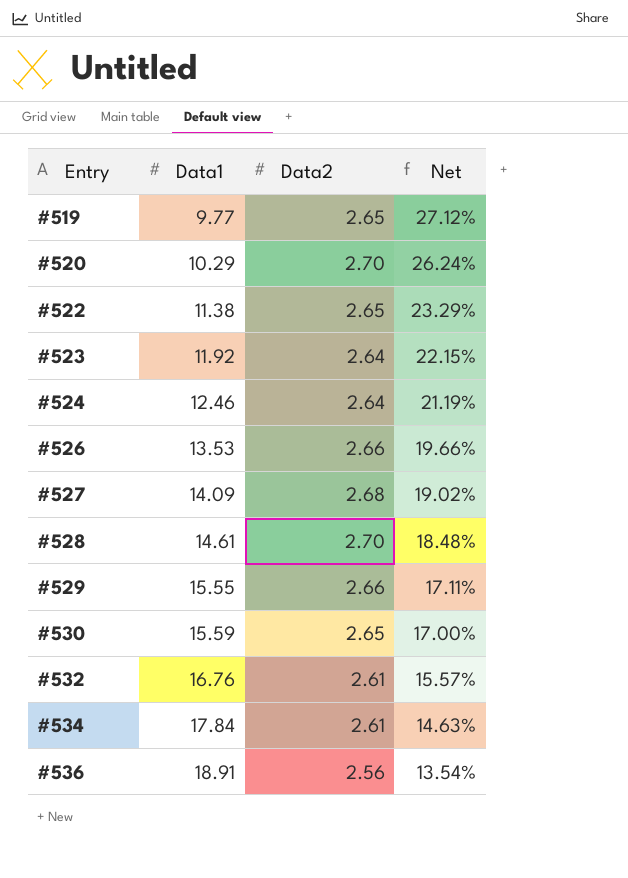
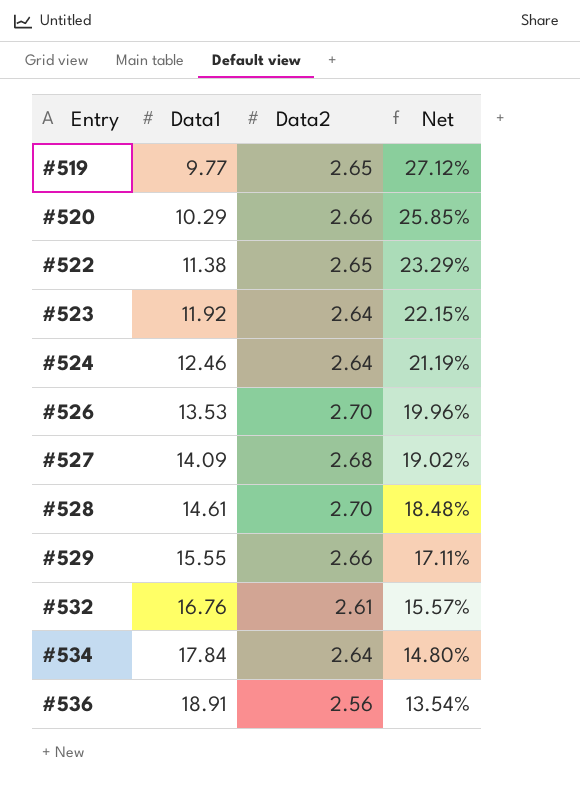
row #530: 15.59 | 2.65 | 17.00% -> none
#520 | Data2: 2.70 -> 2.66
#520 | Net: 26.24% -> 25.85%
#526 | Data2: 2.66 -> 2.70
#526 | Net: 19.66% -> 19.96%
#534 | Data2: 2.61 -> 2.64
#534 | Net: 14.63% -> 14.80%

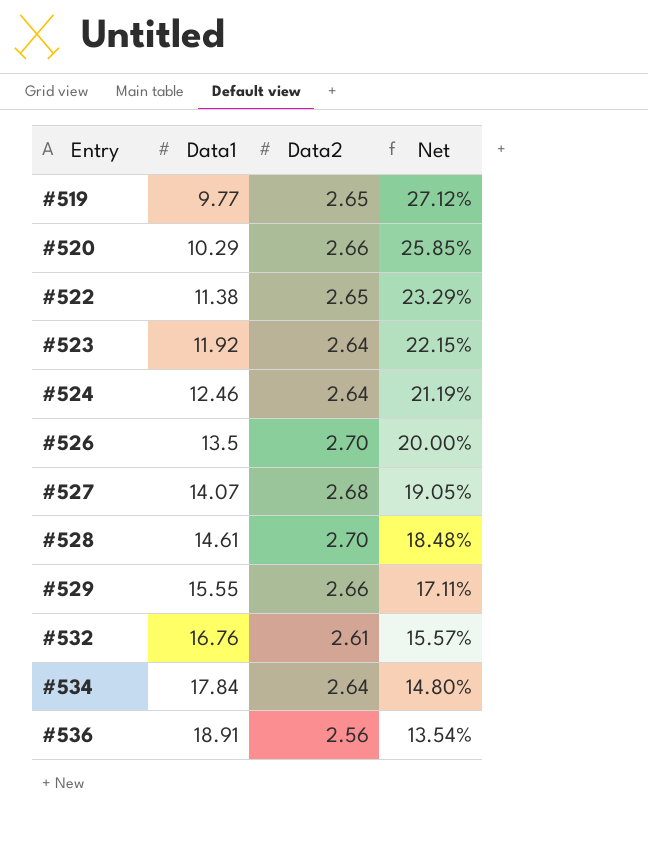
#526 | Data1: 13.53 -> 13.5
#526 | Net: 19.96% -> 20.00%
#527 | Data1: 14.09 -> 14.07
#527 | Net: 19.02% -> 19.05%

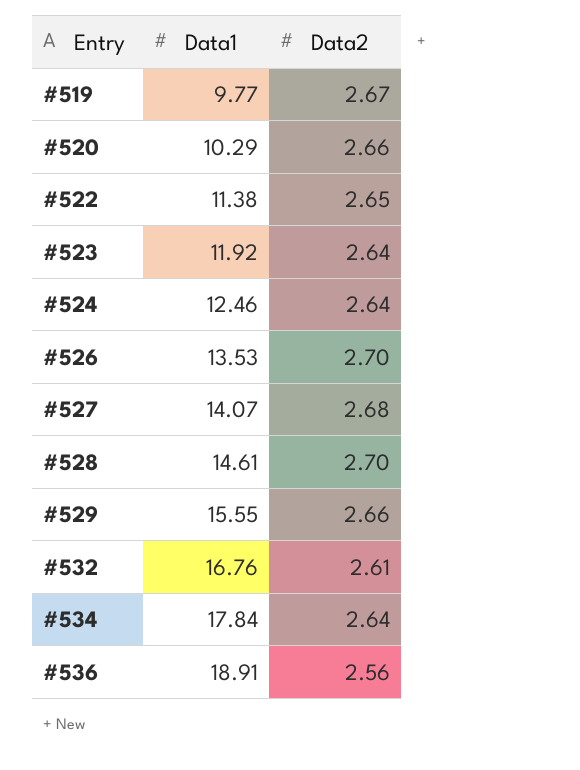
column Net | formula: [Data2] / [Data1] -> none
#519 | Data2: 2.65 -> 2.67
#526 | Data1: 13.5 -> 13.53

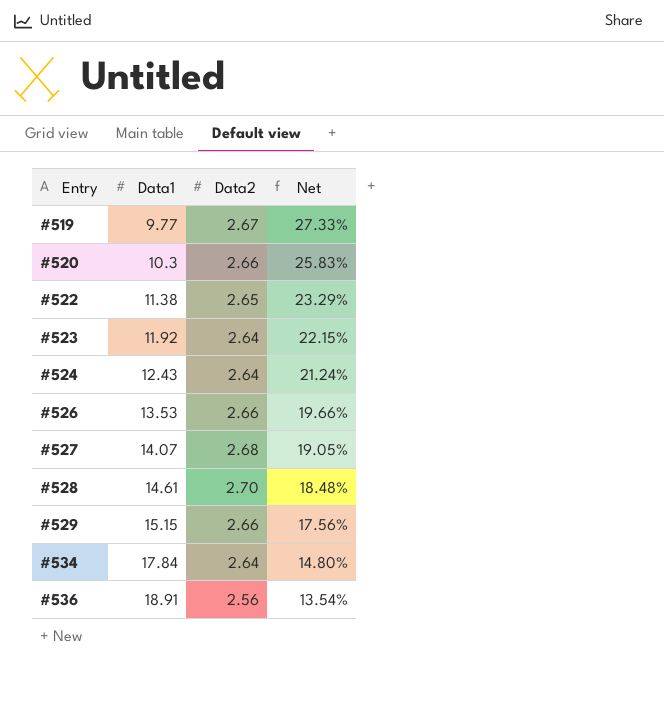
column Net | formula: none -> [Data2] / [Data1]
row #532: 16.76 | 2.61 -> none
#520 | Data1: 10.29 -> 10.3
#524 | Data1: 12.46 -> 12.43
#526 | Data2: 2.70 -> 2.66
#529 | Data1: 15.55 -> 15.15

